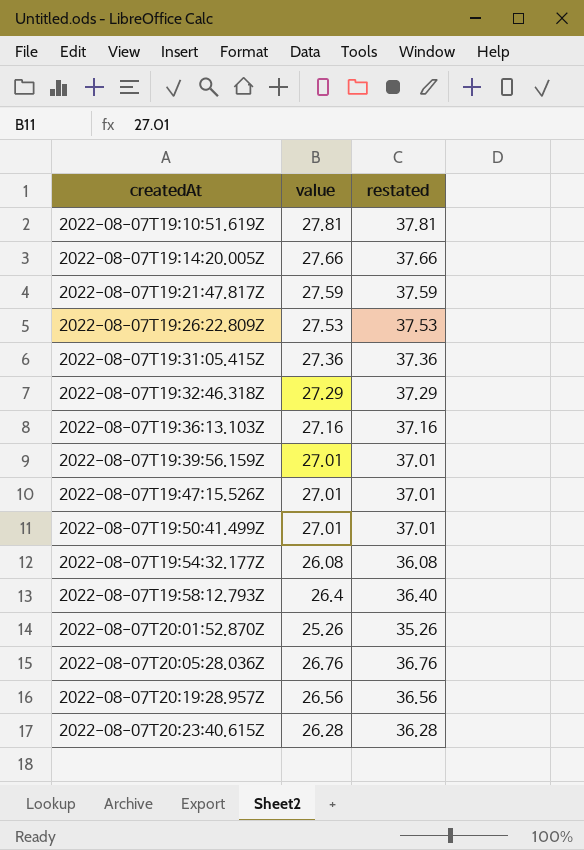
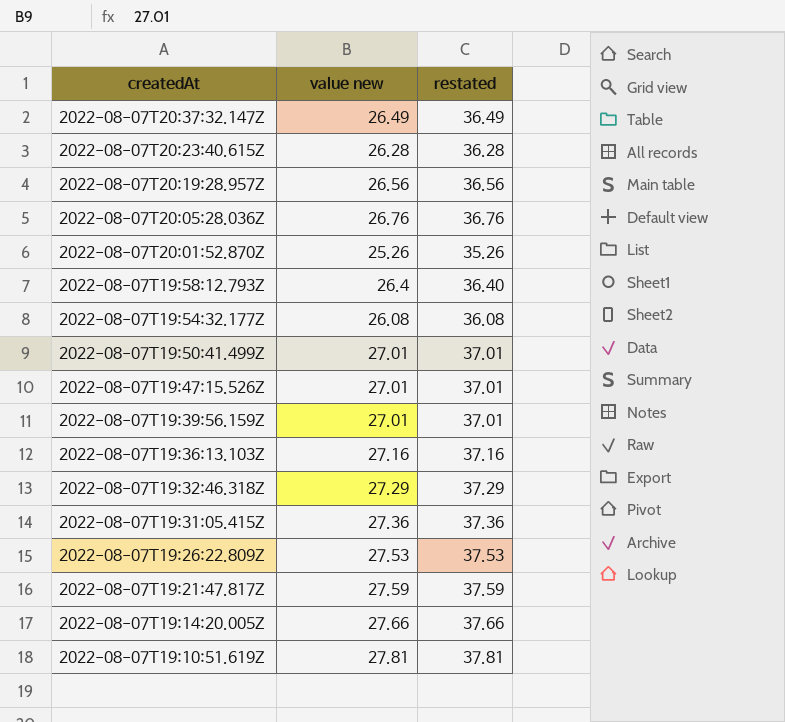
row order: createdAt ascending -> createdAt descending
column name: value -> value new
row 2022-08-07T20:37:32.147Z: none -> 26.49 | 36.49

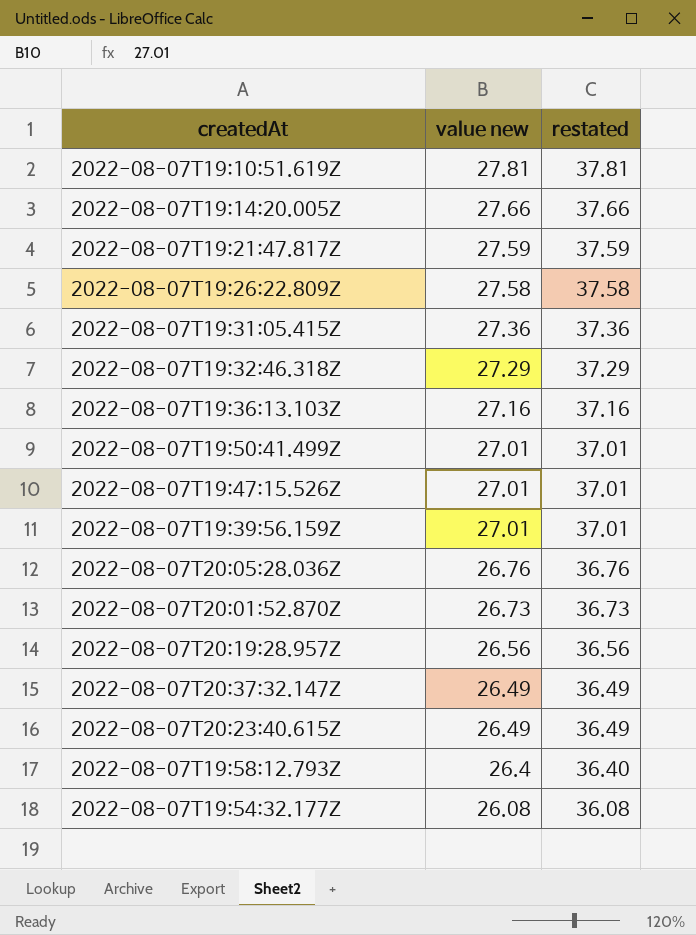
row order: createdAt descending -> value new descending
2022-08-07T19:26:22.809Z | value new: 27.53 -> 27.58
2022-08-07T19:26:22.809Z | restated: 37.53 -> 37.58
2022-08-07T20:01:52.870Z | value new: 25.26 -> 26.73
2022-08-07T20:01:52.870Z | restated: 35.26 -> 36.73
2022-08-07T20:23:40.615Z | value new: 26.28 -> 26.49
2022-08-07T20:23:40.615Z | restated: 36.28 -> 36.49

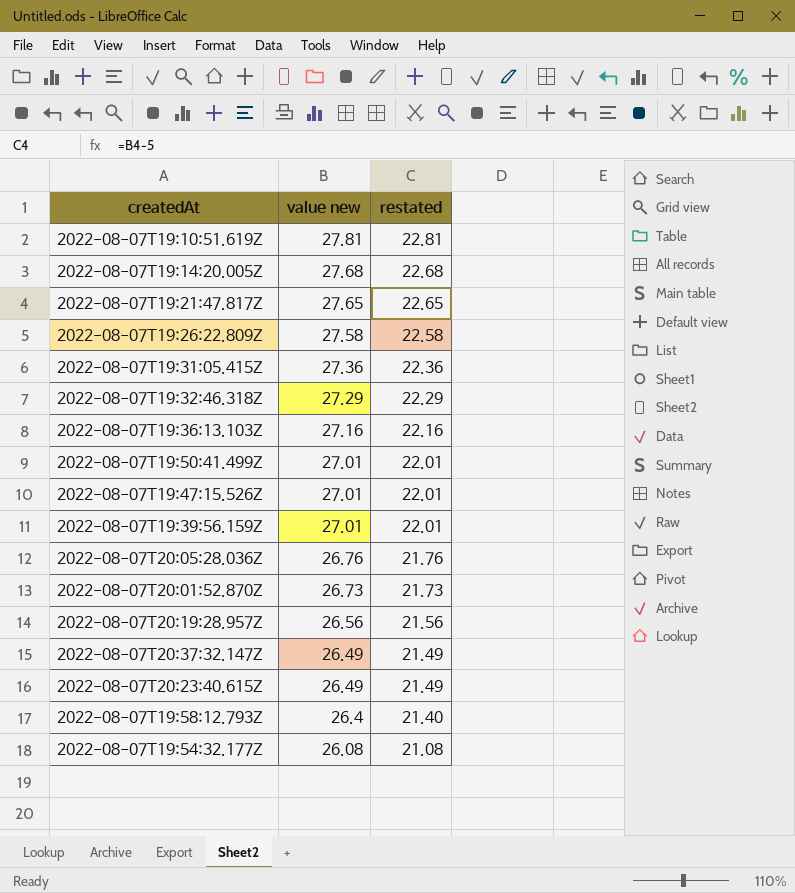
column restated | formula: [value new] + 10 -> [value new] - 5
2022-08-07T19:14:20.005Z | value new: 27.66 -> 27.68
2022-08-07T19:21:47.817Z | value new: 27.59 -> 27.65

